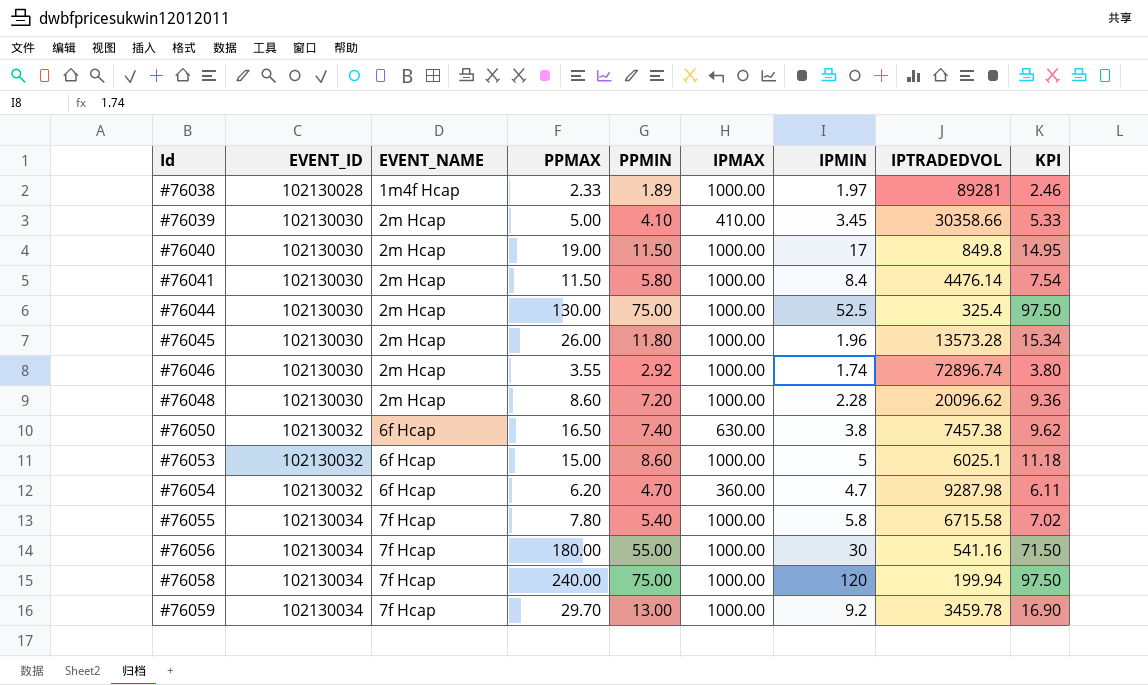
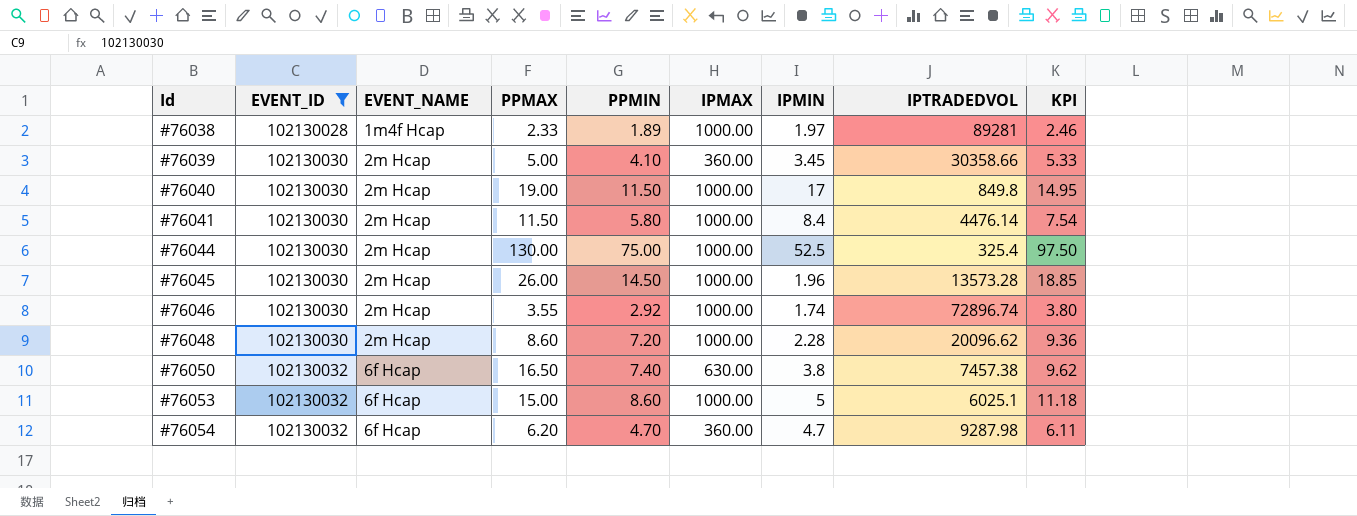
filter: none -> EVENT_ID != 102130034
#76039 | IPMAX: 410.00 -> 360.00
#76045 | PPMIN: 11.80 -> 14.50
#76045 | KPI: 15.34 -> 18.85

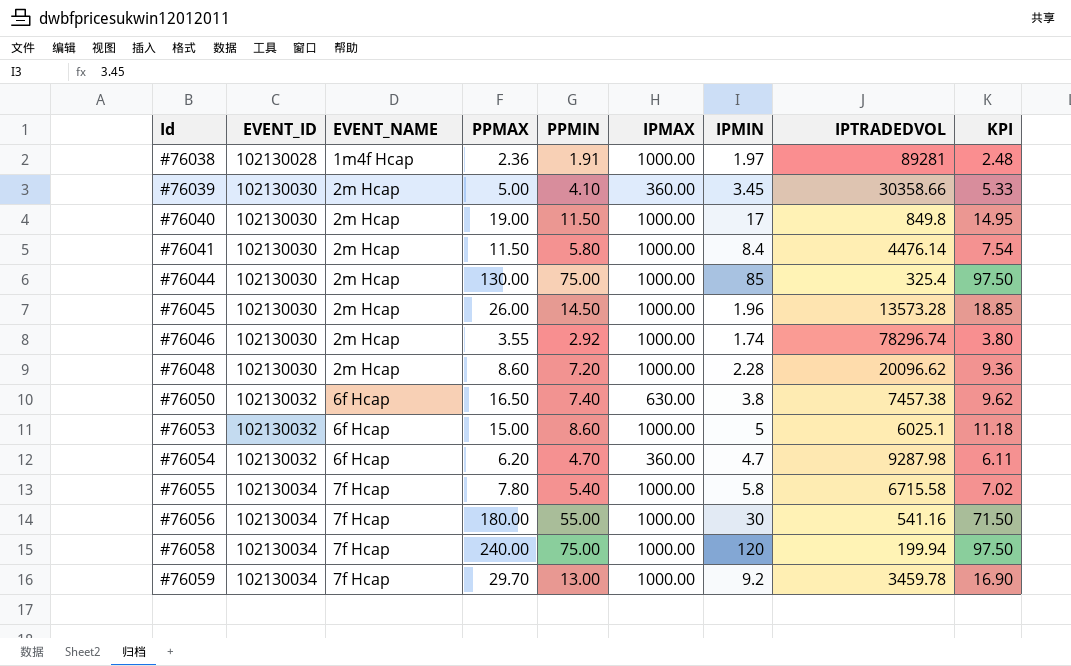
filter: EVENT_ID != 102130034 -> none
#76038 | PPMAX: 2.33 -> 2.36
#76038 | PPMIN: 1.89 -> 1.91
#76038 | KPI: 2.46 -> 2.48
#76044 | IPMIN: 52.5 -> 85
#76046 | IPTRADEDVOL: 72896.74 -> 78296.74

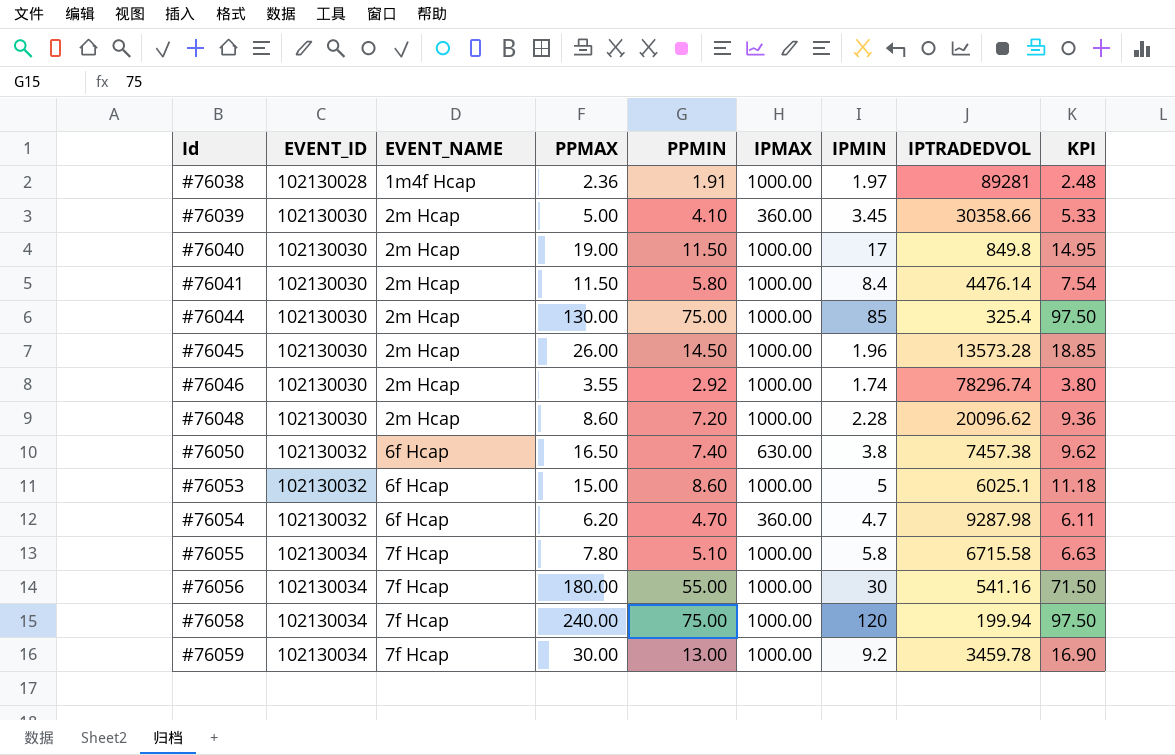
#76055 | PPMIN: 5.40 -> 5.10
#76055 | KPI: 7.02 -> 6.63
#76059 | PPMAX: 29.70 -> 30.00

